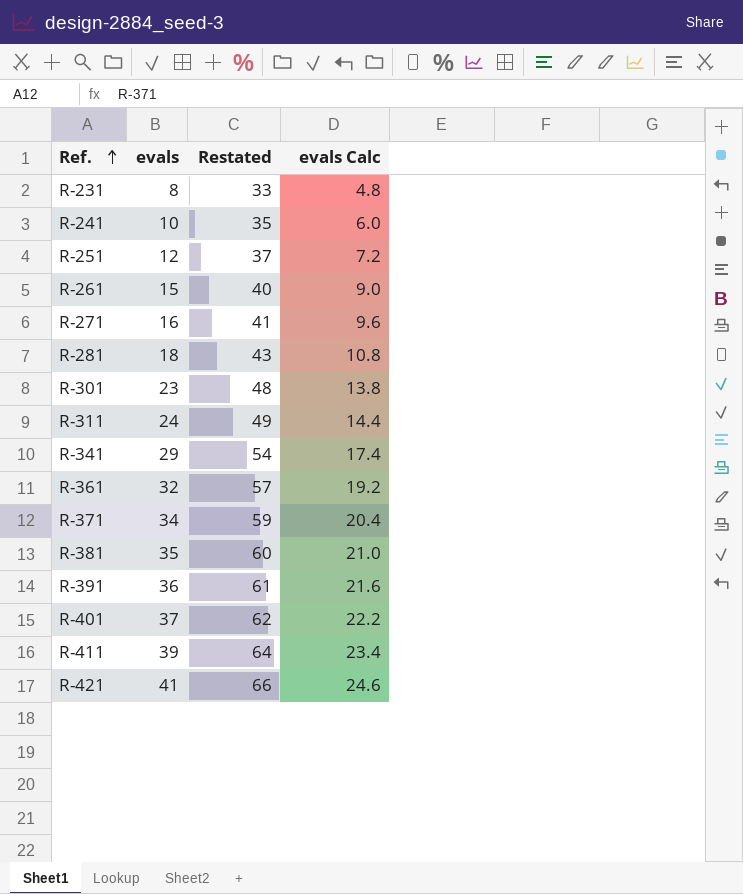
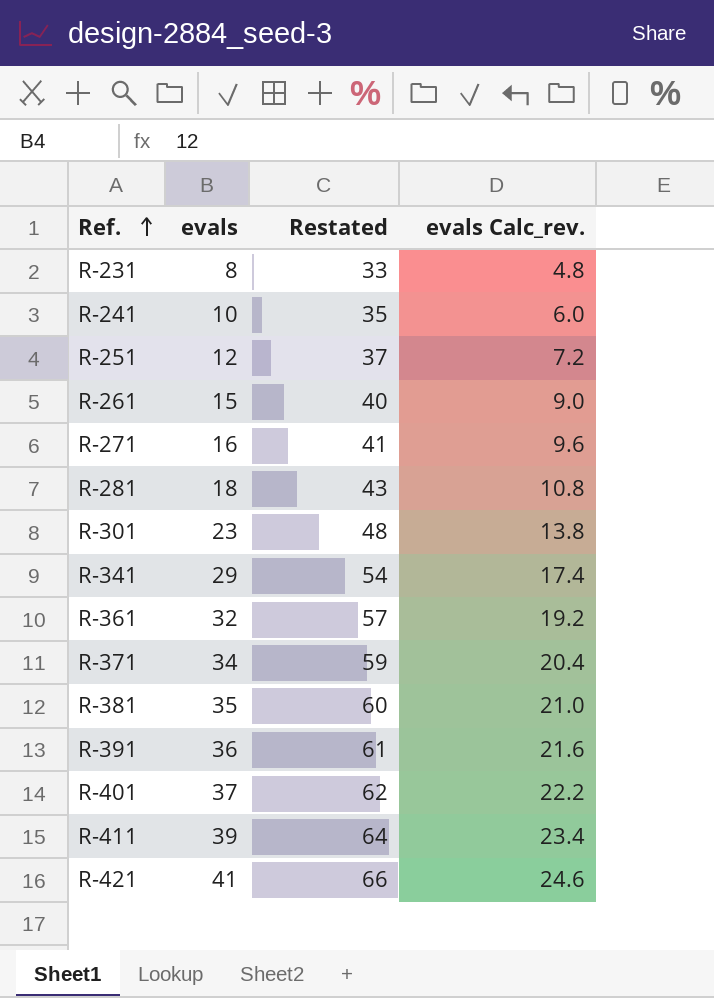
column name: evals Calc -> evals Calc_rev.
row R-311: 24 | 49 | 14.4 -> none

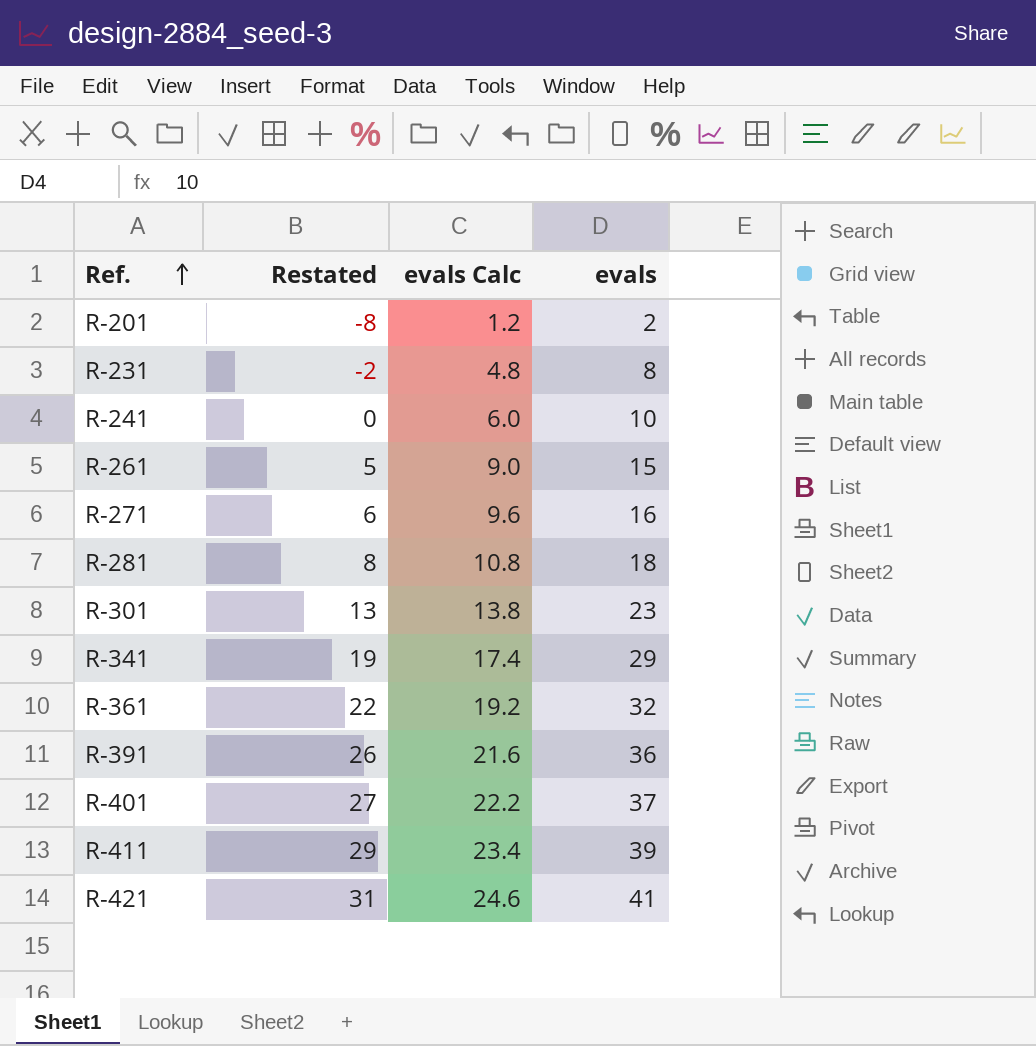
column Restated | formula: [evals] + 25 -> [evals] - 10
column name: evals Calc_rev. -> evals Calc
column evals | position: 2 -> 4
row R-251: 12 | 37 | 7.2 -> none
row R-371: 34 | 59 | 20.4 -> none
row R-381: 35 | 60 | 21.0 -> none
row R-201: none -> -8 | 1.2 | 2

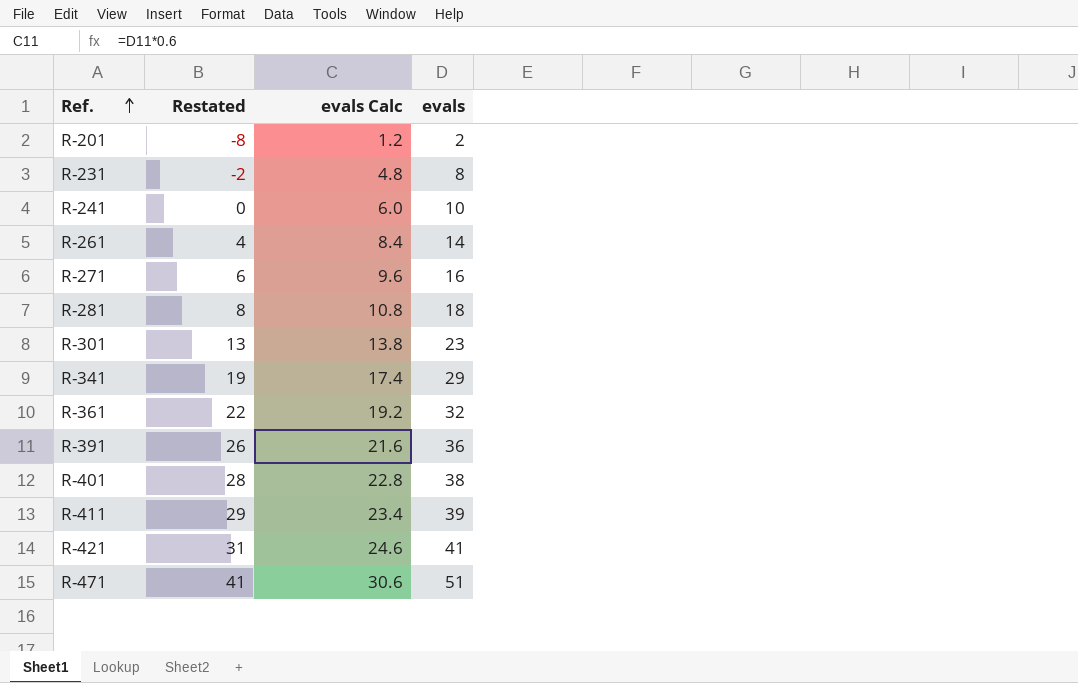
R-261 | Restated: 5 -> 4
R-261 | evals Calc: 9.0 -> 8.4
R-261 | evals: 15 -> 14
R-401 | Restated: 27 -> 28
R-401 | evals Calc: 22.2 -> 22.8
R-401 | evals: 37 -> 38
row R-471: none -> 41 | 30.6 | 51

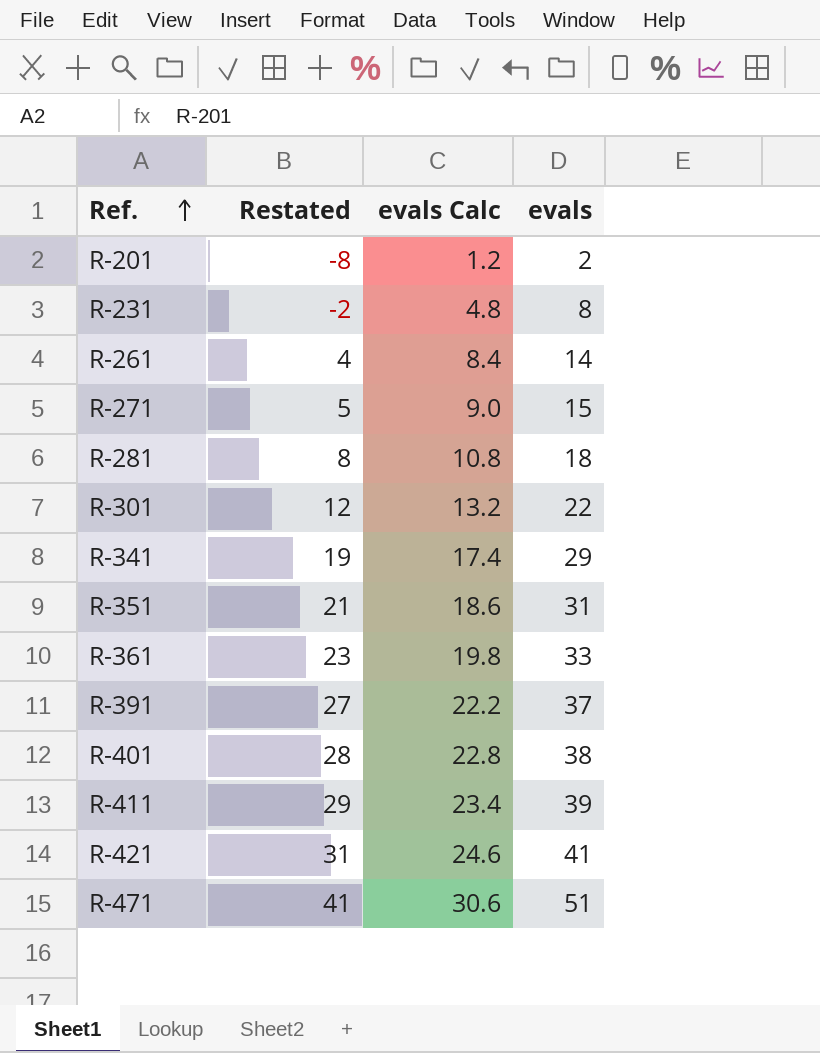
row R-241: 0 | 6.0 | 10 -> none
R-271 | Restated: 6 -> 5
R-271 | evals Calc: 9.6 -> 9.0
R-271 | evals: 16 -> 15
R-301 | Restated: 13 -> 12
R-301 | evals Calc: 13.8 -> 13.2
R-301 | evals: 23 -> 22
row R-351: none -> 21 | 18.6 | 31
R-361 | Restated: 22 -> 23
R-361 | evals Calc: 19.2 -> 19.8
R-361 | evals: 32 -> 33
R-391 | Restated: 26 -> 27
R-391 | evals Calc: 21.6 -> 22.2
R-391 | evals: 36 -> 37

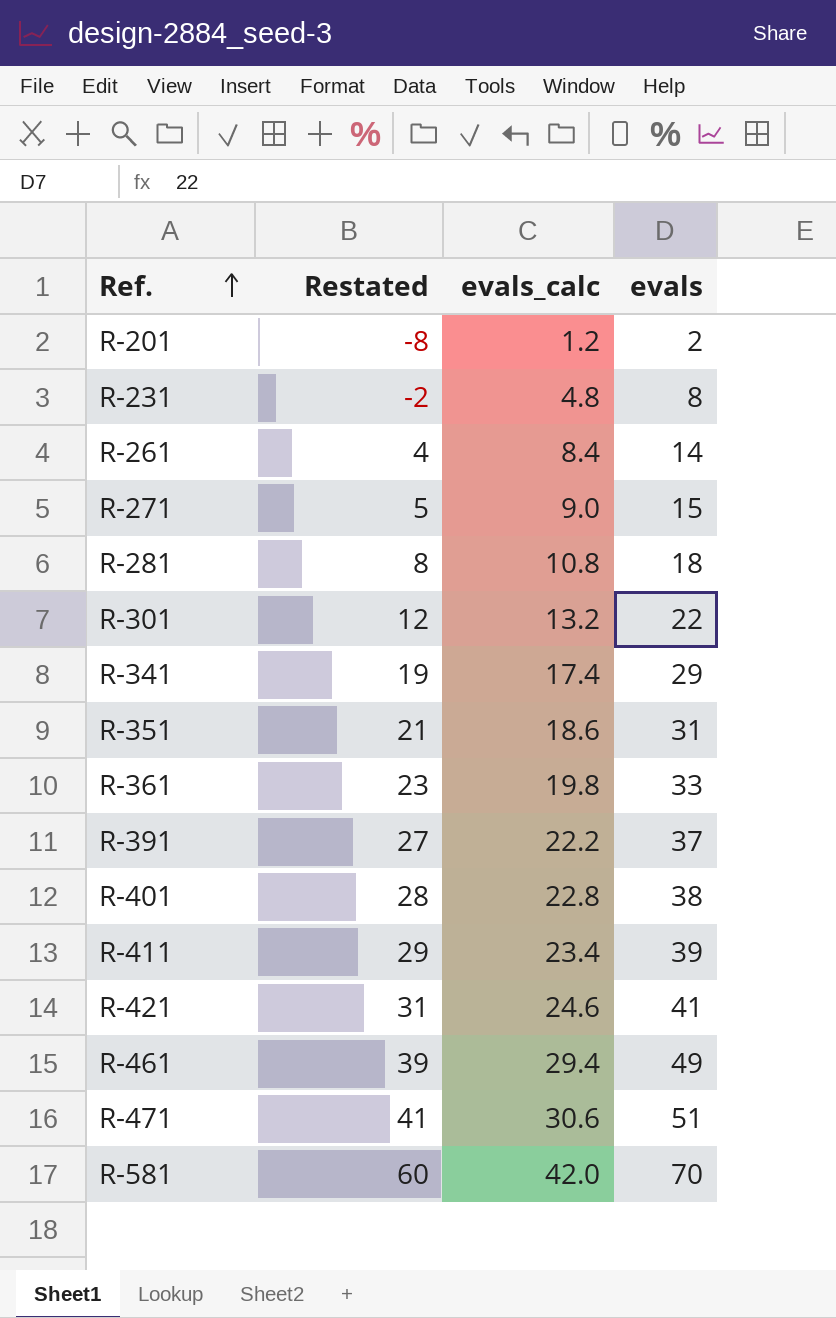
column name: evals Calc -> evals_calc
row R-461: none -> 39 | 29.4 | 49
row R-581: none -> 60 | 42.0 | 70

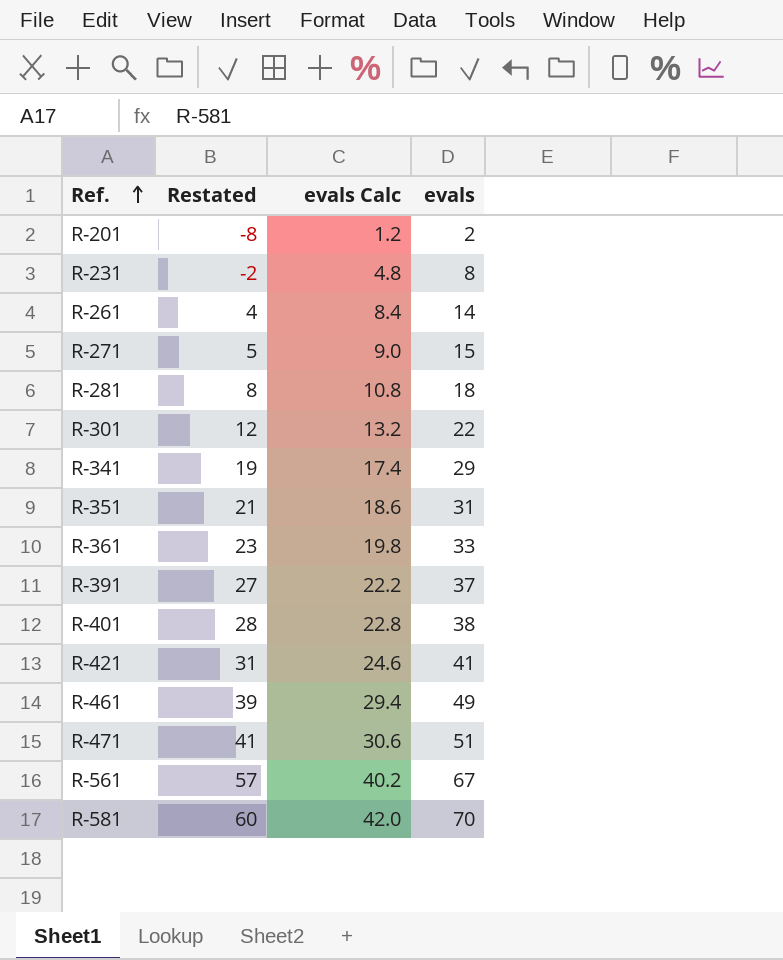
column name: evals_calc -> evals Calc
row R-411: 29 | 23.4 | 39 -> none
row R-561: none -> 57 | 40.2 | 67

